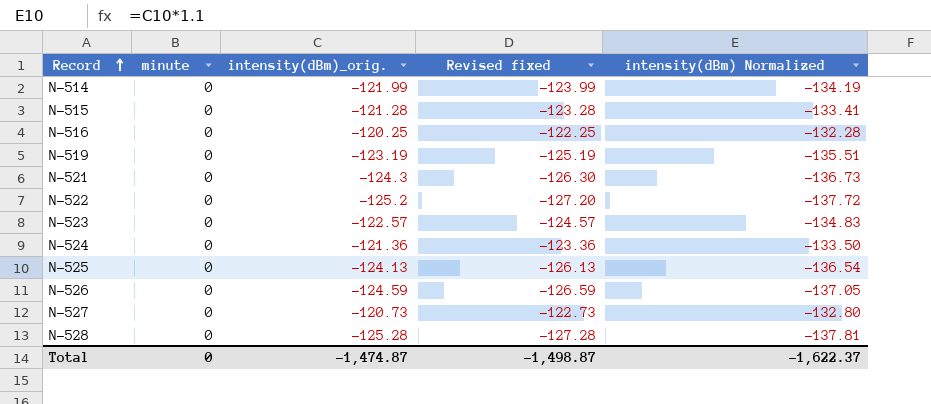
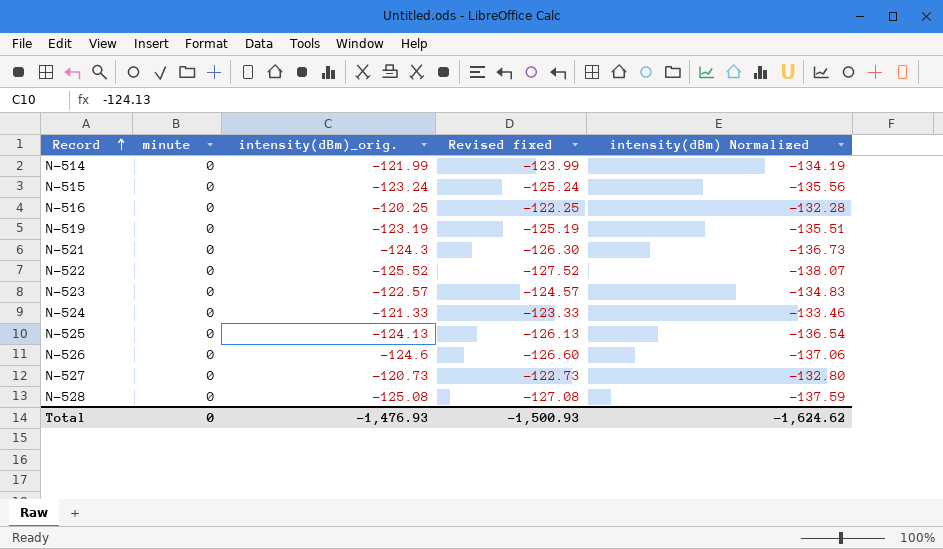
N-515 | intensity(dBm)_orig.: -121.28 -> -123.24
N-515 | Revised fixed: -123.28 -> -125.24
N-515 | intensity(dBm) Normalized: -133.41 -> -135.56
N-522 | intensity(dBm)_orig.: -125.2 -> -125.52
N-522 | Revised fixed: -127.20 -> -127.52
N-522 | intensity(dBm) Normalized: -137.72 -> -138.07
N-524 | intensity(dBm)_orig.: -121.36 -> -121.33
N-524 | Revised fixed: -123.36 -> -123.33
N-524 | intensity(dBm) Normalized: -133.50 -> -133.46
N-526 | intensity(dBm)_orig.: -124.59 -> -124.6
N-526 | Revised fixed: -126.59 -> -126.60
N-526 | intensity(dBm) Normalized: -137.05 -> -137.06
N-528 | intensity(dBm)_orig.: -125.28 -> -125.08
N-528 | Revised fixed: -127.28 -> -127.08
N-528 | intensity(dBm) Normalized: -137.81 -> -137.59
Total | intensity(dBm)_orig.: -1,474.87 -> -1,476.93
Total | Revised fixed: -1,498.87 -> -1,500.93
Total | intensity(dBm) Normalized: -1,622.37 -> -1,624.62

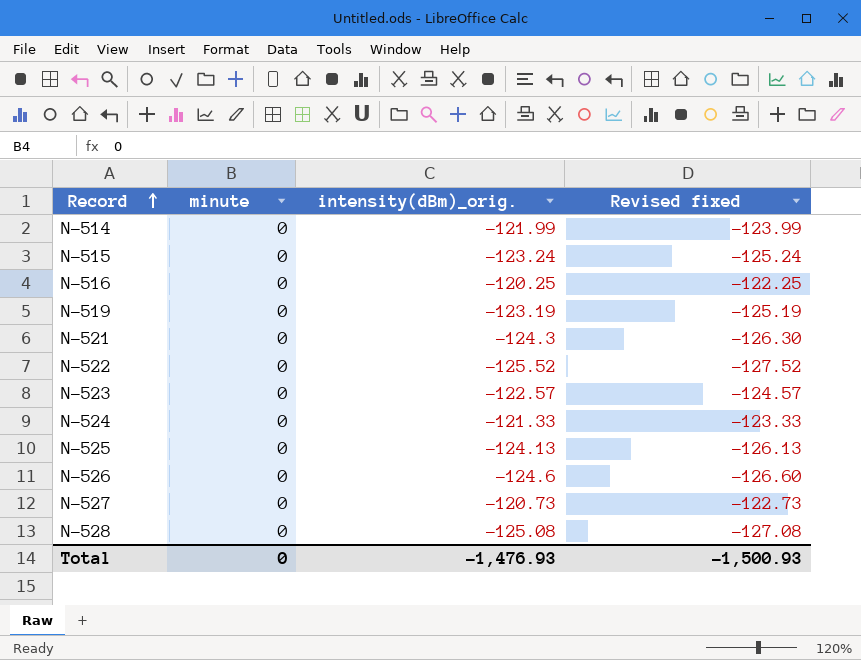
column intensity(dBm) Normalized | formula: [intensity(dBm)_orig.] * 1.1 -> none

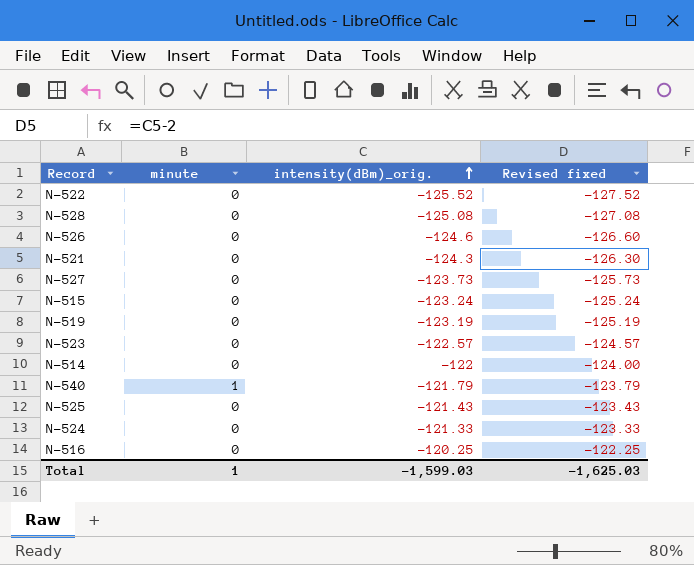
row order: Record ascending -> intensity(dBm)_orig. ascending
N-527 | intensity(dBm)_orig.: -120.73 -> -123.73
N-527 | Revised fixed: -122.73 -> -125.73
N-514 | intensity(dBm)_orig.: -121.99 -> -122
N-514 | Revised fixed: -123.99 -> -124.00
row N-540: none -> 1 | -121.79 | -123.79
N-525 | intensity(dBm)_orig.: -124.13 -> -121.43
N-525 | Revised fixed: -126.13 -> -123.43
Total | minute: 0 -> 1
Total | intensity(dBm)_orig.: -1,476.93 -> -1,599.03
Total | Revised fixed: -1,500.93 -> -1,625.03

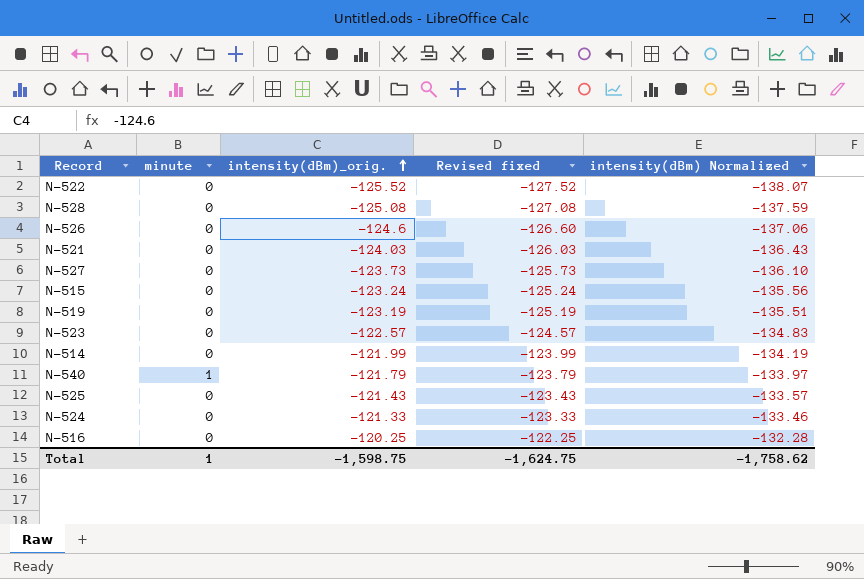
column intensity(dBm) Normalized | formula: none -> [intensity(dBm)_orig.] * 1.1
N-521 | intensity(dBm)_orig.: -124.3 -> -124.03
N-521 | Revised fixed: -126.30 -> -126.03
N-514 | intensity(dBm)_orig.: -122 -> -121.99
N-514 | Revised fixed: -124.00 -> -123.99
Total | intensity(dBm)_orig.: -1,599.03 -> -1,598.75
Total | Revised fixed: -1,625.03 -> -1,624.75

